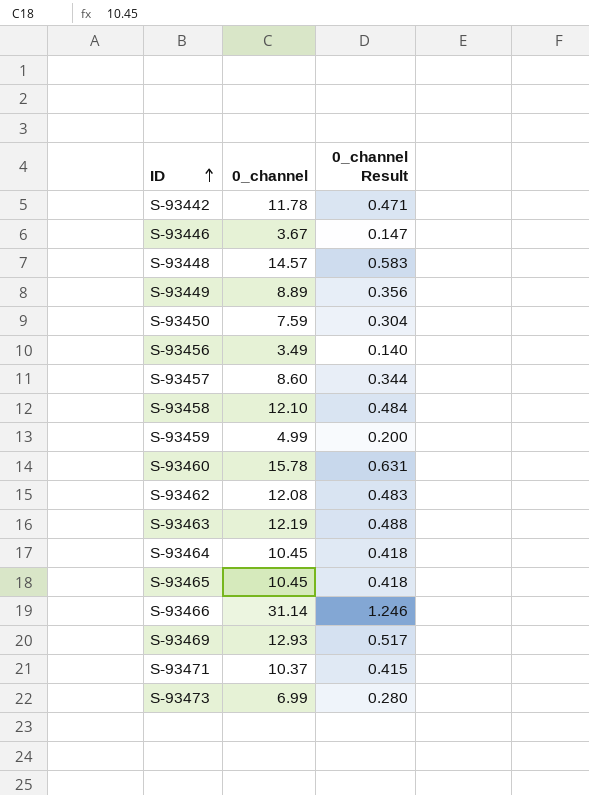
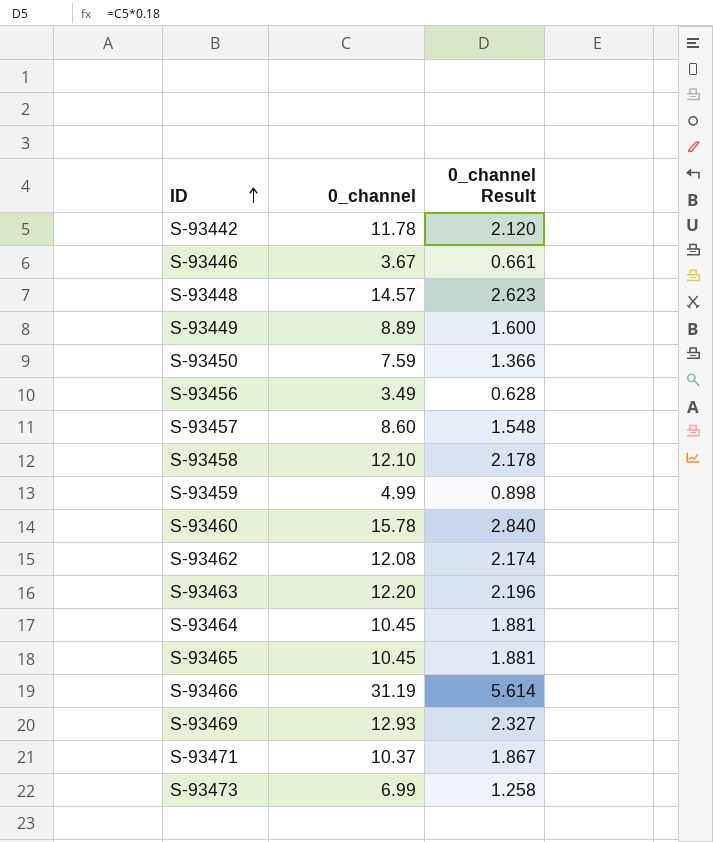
column 0_channel Result | formula: [0_channel] * 0.04 -> [0_channel] * 0.18
S-93463 | 0_channel: 12.19 -> 12.20
S-93466 | 0_channel: 31.14 -> 31.19

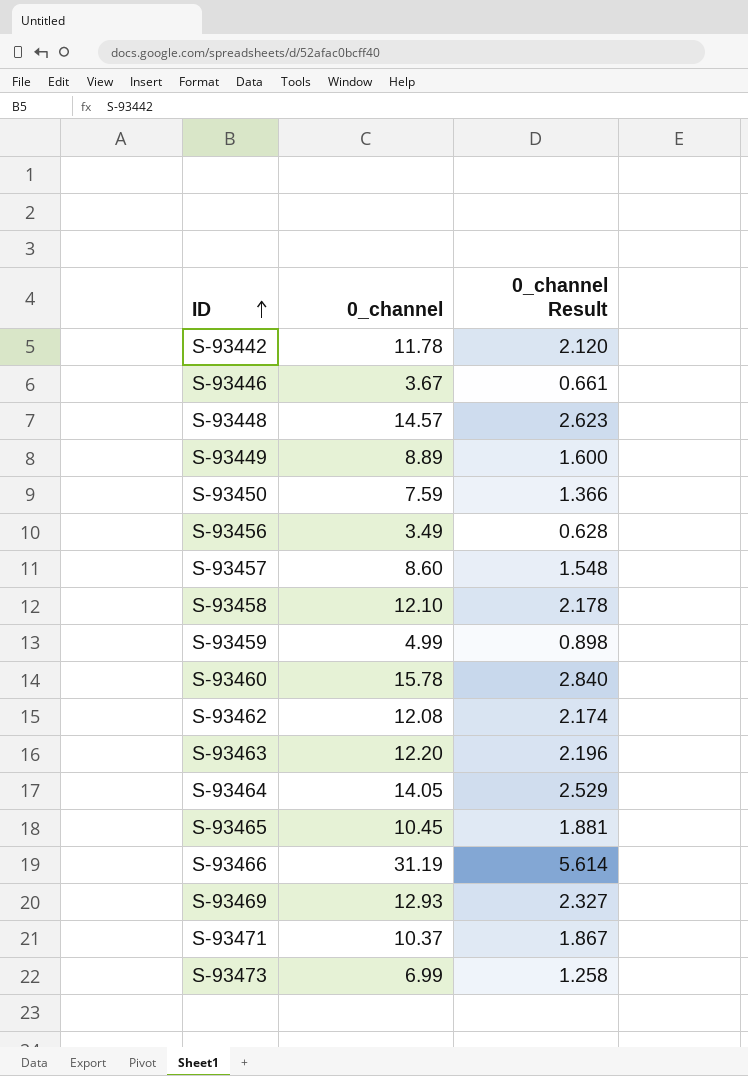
S-93464 | 0_channel: 10.45 -> 14.05
S-93464 | 0_channel Result: 1.881 -> 2.529

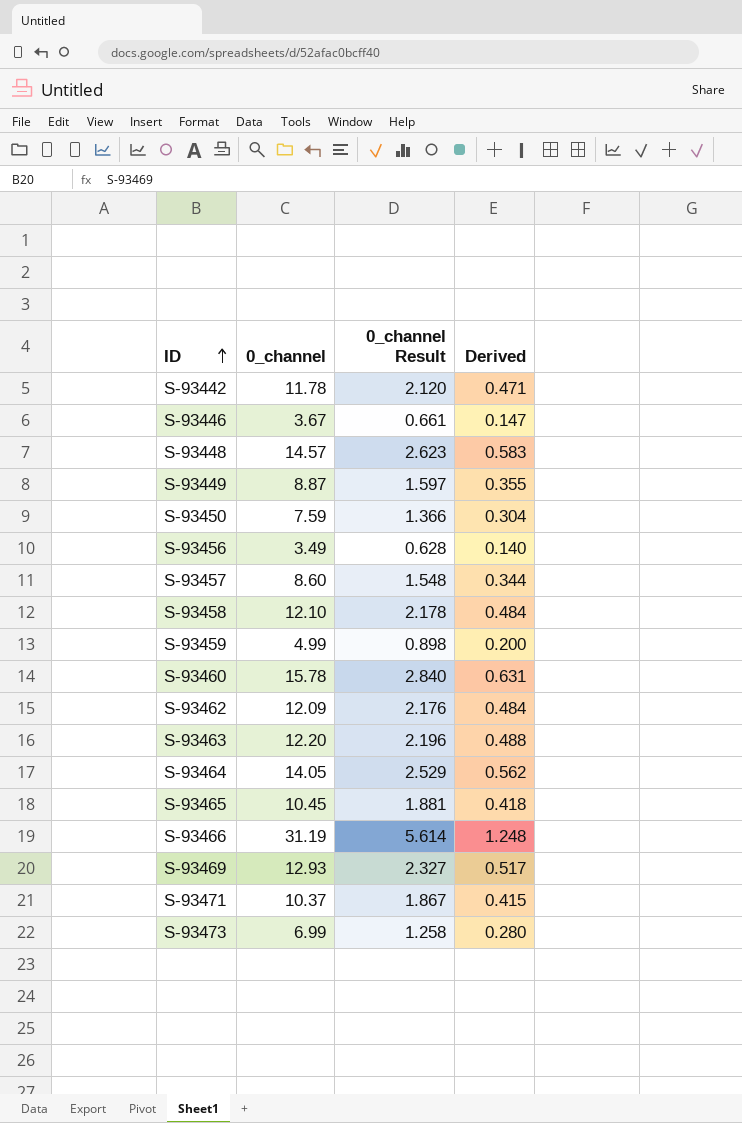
column Derived | formula: none -> [0_channel] * 0.04
S-93449 | 0_channel: 8.89 -> 8.87
S-93449 | 0_channel Result: 1.600 -> 1.597
S-93462 | 0_channel: 12.08 -> 12.09
S-93462 | 0_channel Result: 2.174 -> 2.176

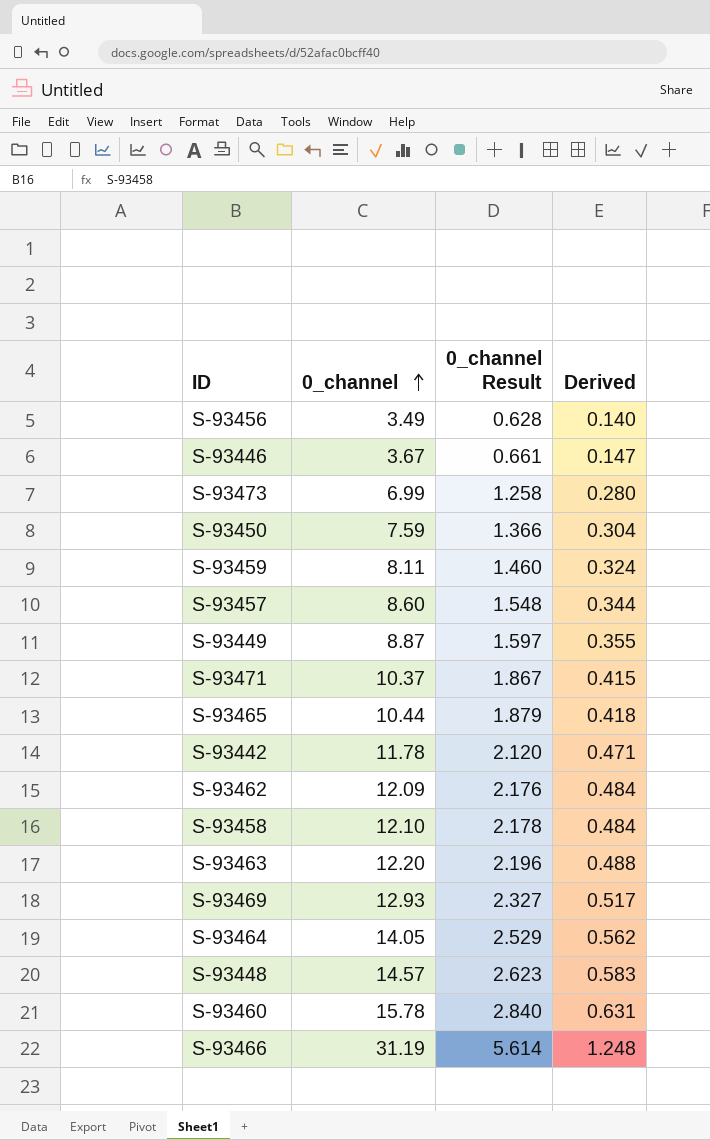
row order: ID ascending -> 0_channel ascending
S-93459 | 0_channel: 4.99 -> 8.11
S-93459 | 0_channel Result: 0.898 -> 1.460
S-93459 | Derived: 0.200 -> 0.324
S-93465 | 0_channel: 10.45 -> 10.44
S-93465 | 0_channel Result: 1.881 -> 1.879

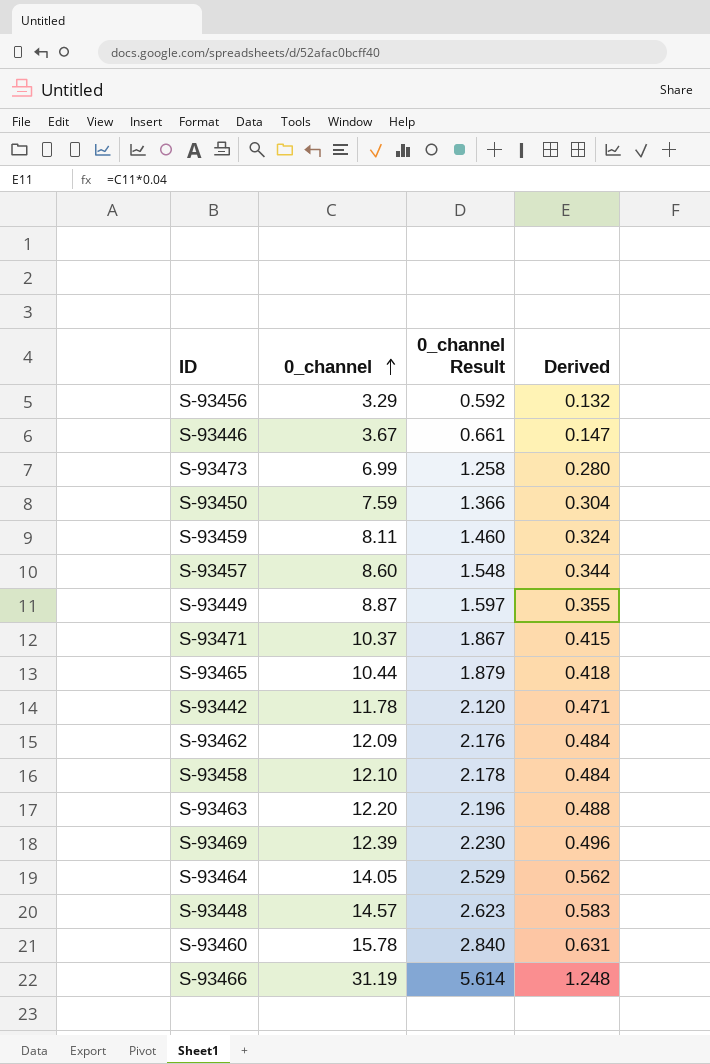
S-93456 | 0_channel: 3.49 -> 3.29
S-93456 | 0_channel Result: 0.628 -> 0.592
S-93456 | Derived: 0.140 -> 0.132
S-93469 | 0_channel: 12.93 -> 12.39
S-93469 | 0_channel Result: 2.327 -> 2.230
S-93469 | Derived: 0.517 -> 0.496

